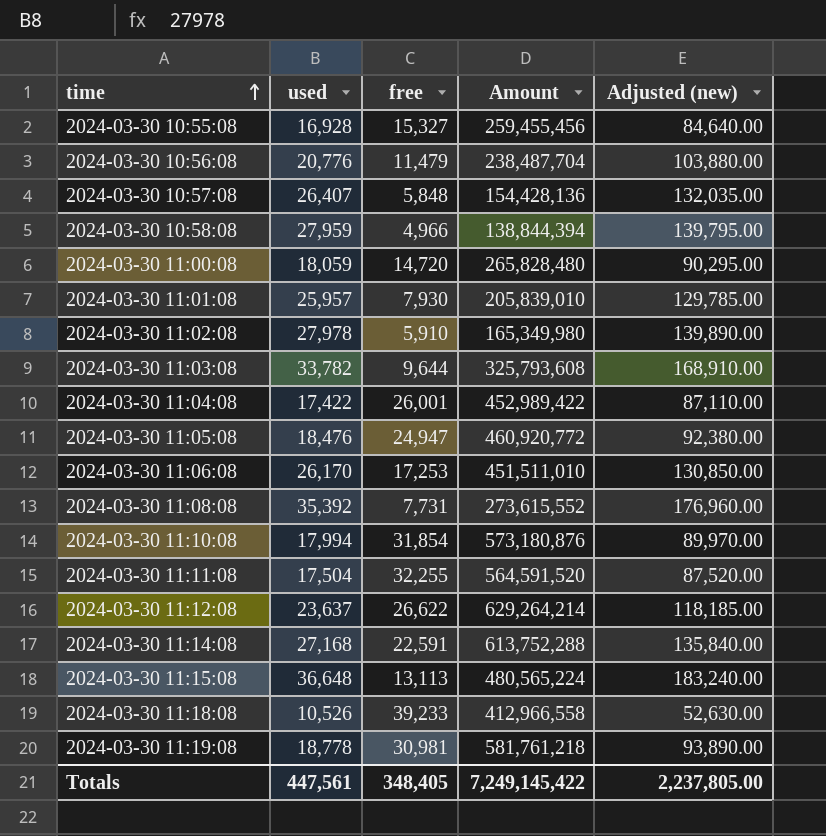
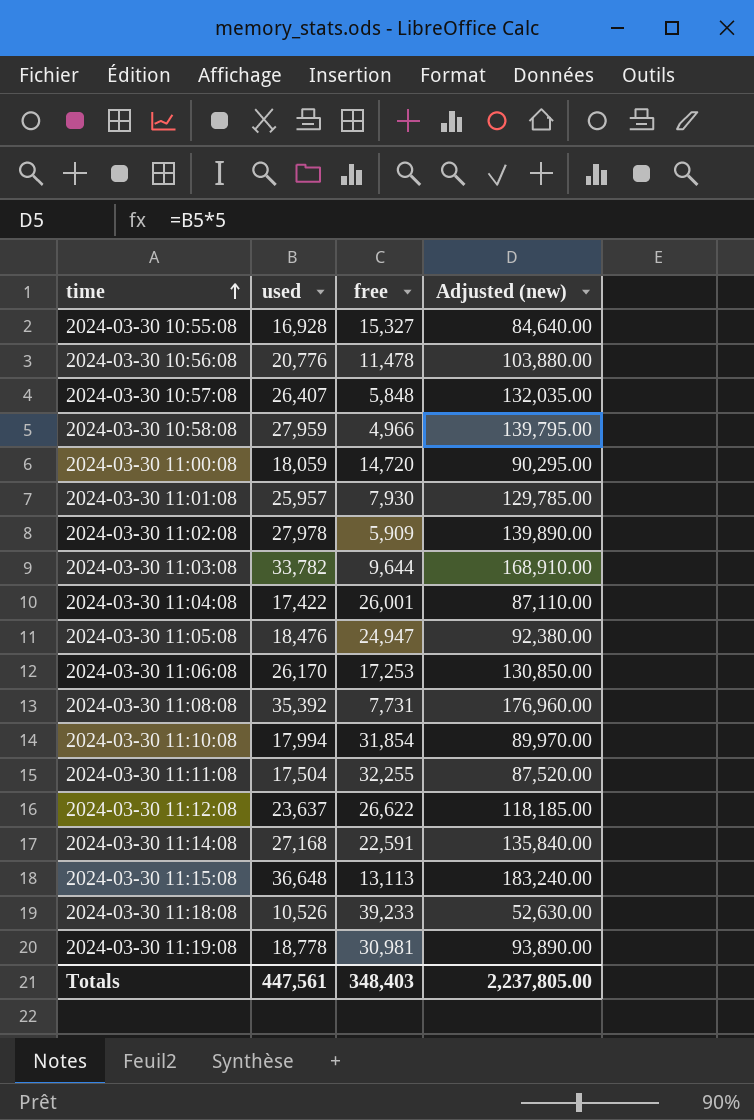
column Amount | formula: [used] * [free] -> none
2024-03-30 10:56:08 | free: 11,479 -> 11,478
2024-03-30 11:02:08 | free: 5,910 -> 5,909
Totals | free: 348,405 -> 348,403

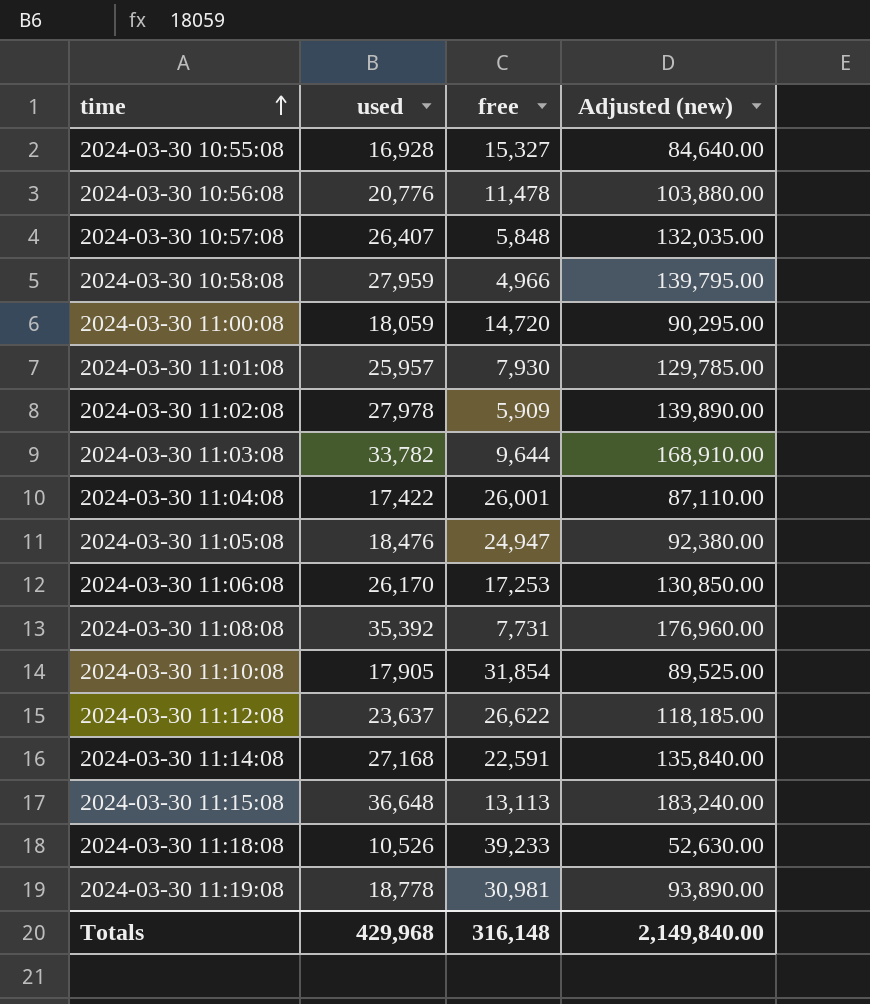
row 2024-03-30 11:11:08: 17,504 | 32,255 | 87,520.00 -> none
2024-03-30 11:10:08 | used: 17,994 -> 17,905
2024-03-30 11:10:08 | Adjusted (new): 89,970.00 -> 89,525.00
Totals | used: 447,561 -> 429,968
Totals | free: 348,403 -> 316,148
Totals | Adjusted (new): 2,237,805.00 -> 2,149,840.00

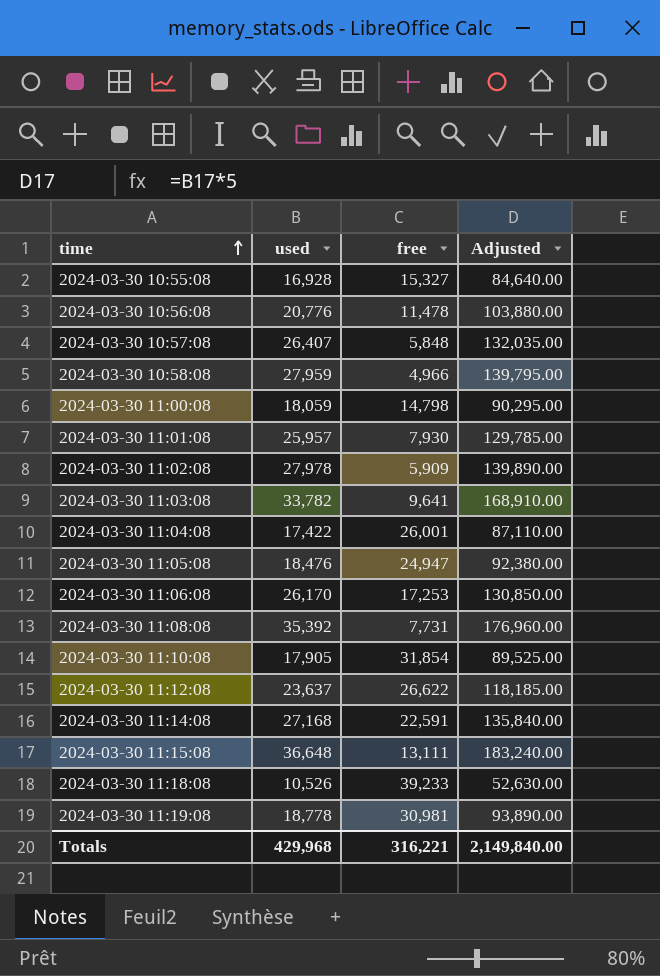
column name: Adjusted (new) -> Adjusted
2024-03-30 11:00:08 | free: 14,720 -> 14,798
2024-03-30 11:03:08 | free: 9,644 -> 9,641
2024-03-30 11:15:08 | free: 13,113 -> 13,111
Totals | free: 316,148 -> 316,221

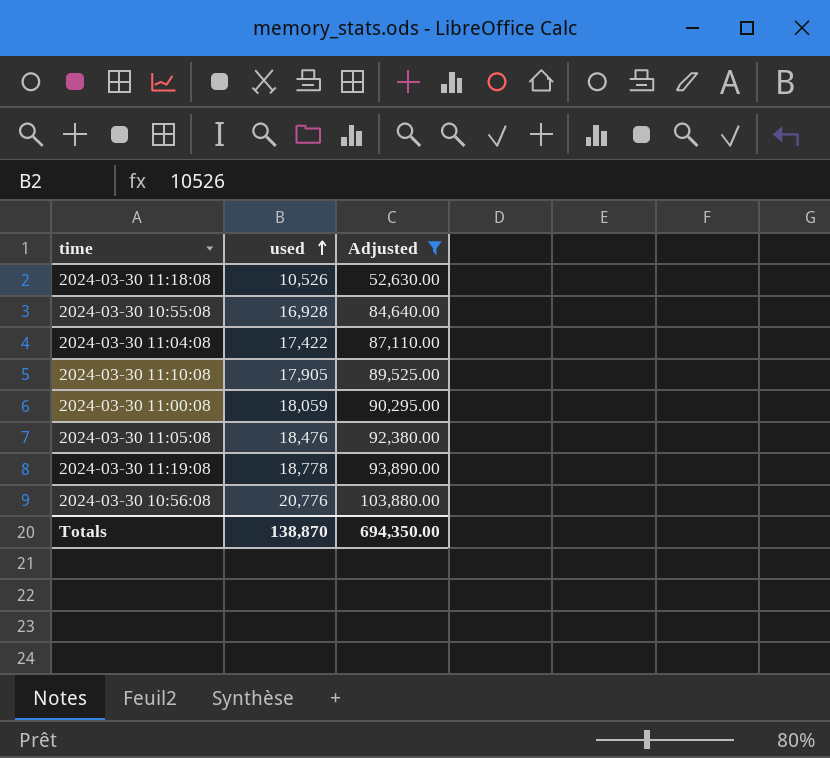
filter: none -> Adjusted <= 103,880.00
row order: time ascending -> used ascending
column free | position: 3 -> none
Totals | used: 429,968 -> 138,870
Totals | Adjusted: 2,149,840.00 -> 694,350.00

